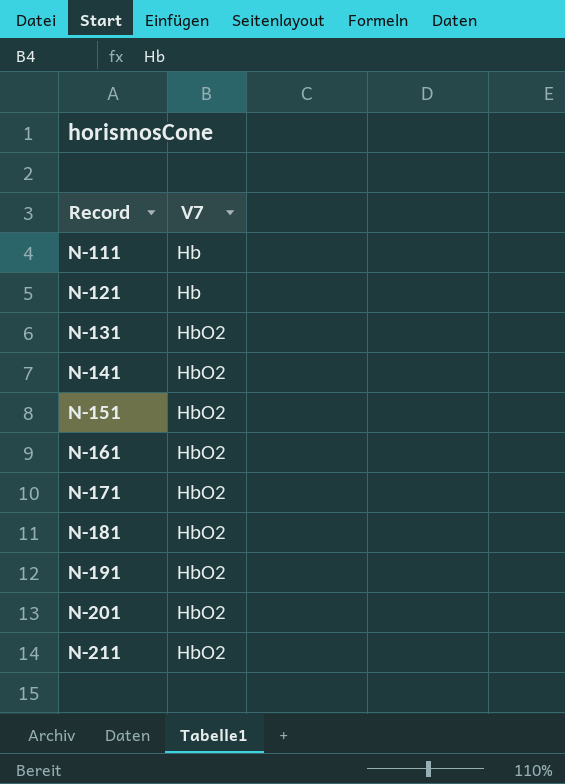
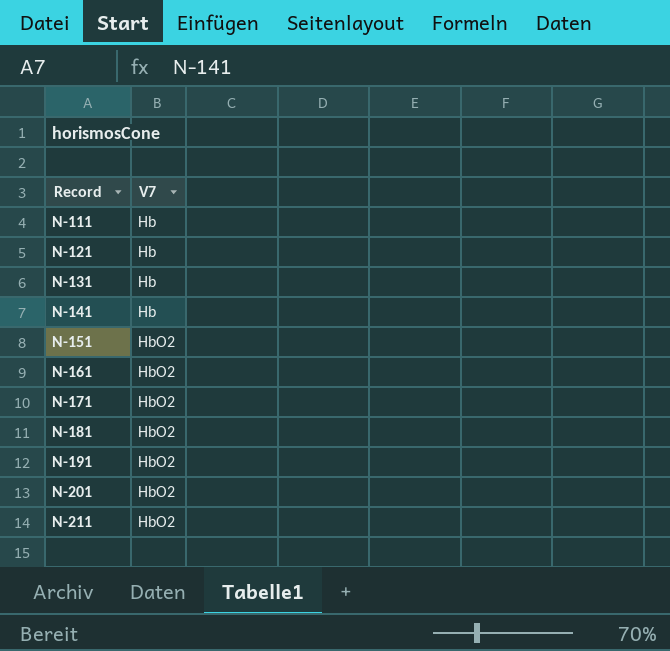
N-131 | V7: HbO2 -> Hb
N-141 | V7: HbO2 -> Hb

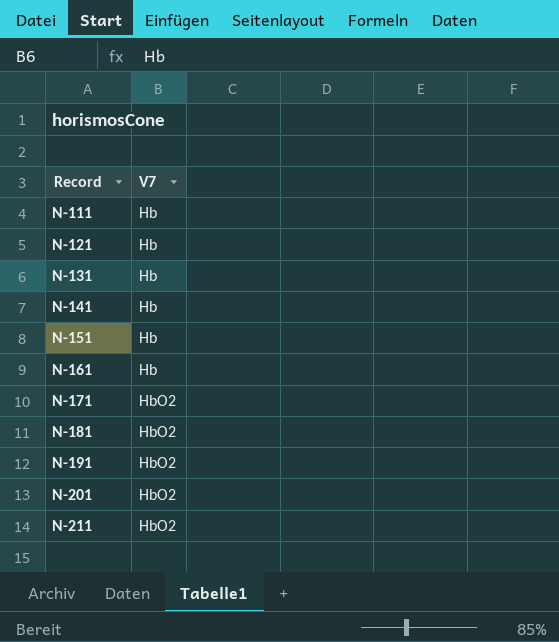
N-151 | V7: HbO2 -> Hb
N-161 | V7: HbO2 -> Hb

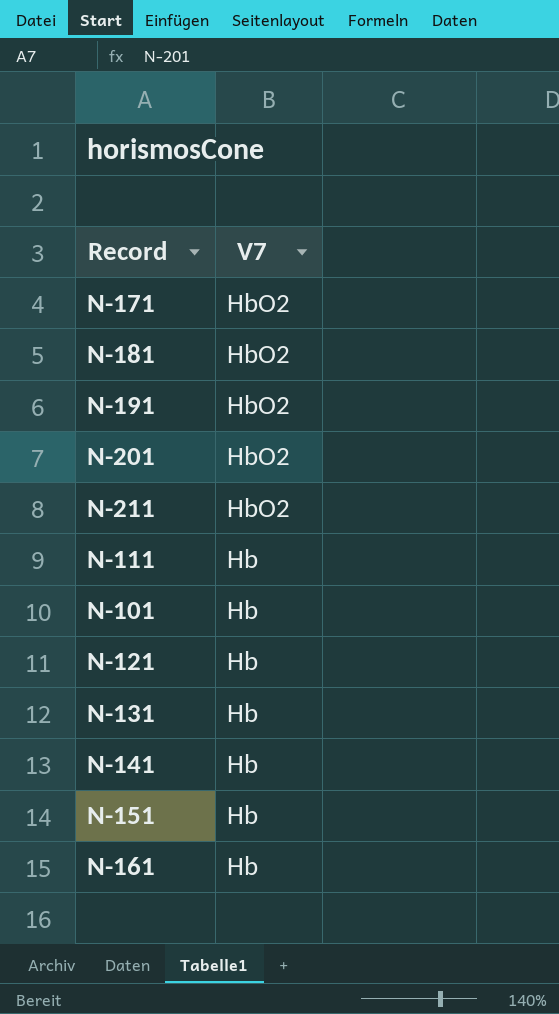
row order: Record ascending -> V7 descending
row N-101: none -> Hb

